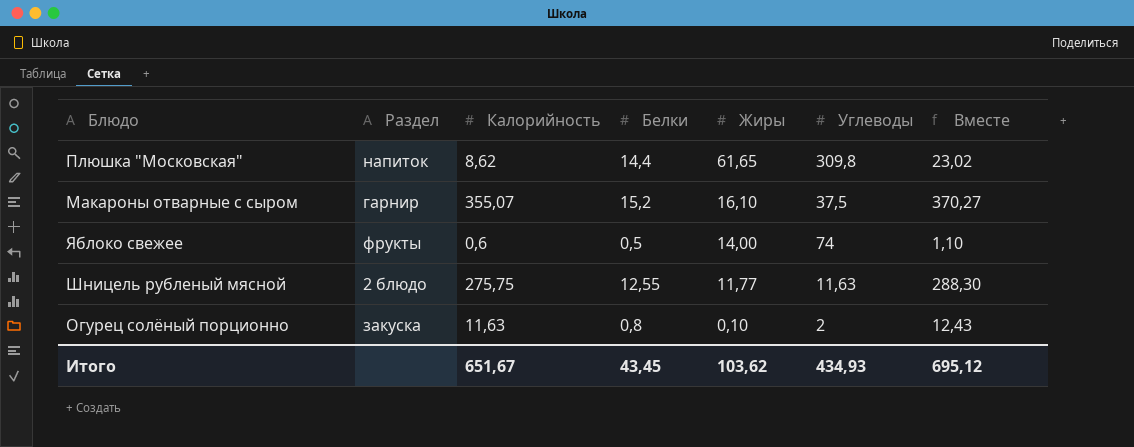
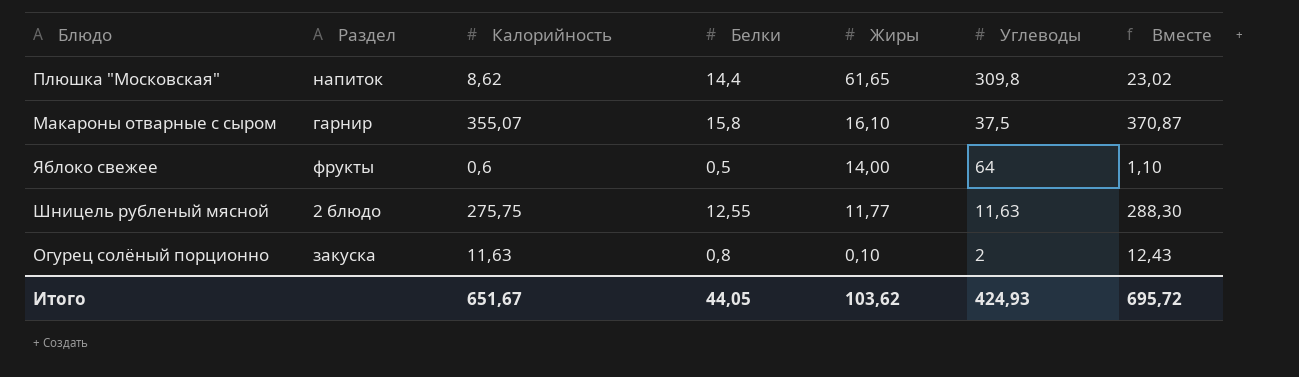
Макароны отварные с сыром | Белки: 15,2 -> 15,8
Макароны отварные с сыром | Вместе: 370,27 -> 370,87
Яблоко свежее | Углеводы: 74 -> 64
Итого | Белки: 43,45 -> 44,05
Итого | Углеводы: 434,93 -> 424,93
Итого | Вместе: 695,12 -> 695,72

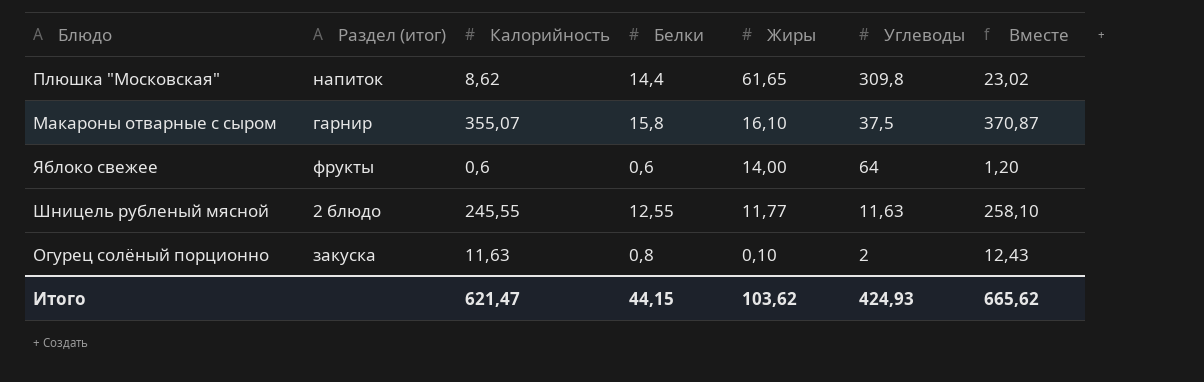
column name: Раздел -> Раздел (итог)
Яблоко свежее | Белки: 0,5 -> 0,6
Яблоко свежее | Вместе: 1,10 -> 1,20
Шницель рубленый мясной | Калорийность: 275,75 -> 245,55
Шницель рубленый мясной | Вместе: 288,30 -> 258,10
Итого | Калорийность: 651,67 -> 621,47
Итого | Белки: 44,05 -> 44,15
Итого | Вместе: 695,72 -> 665,62

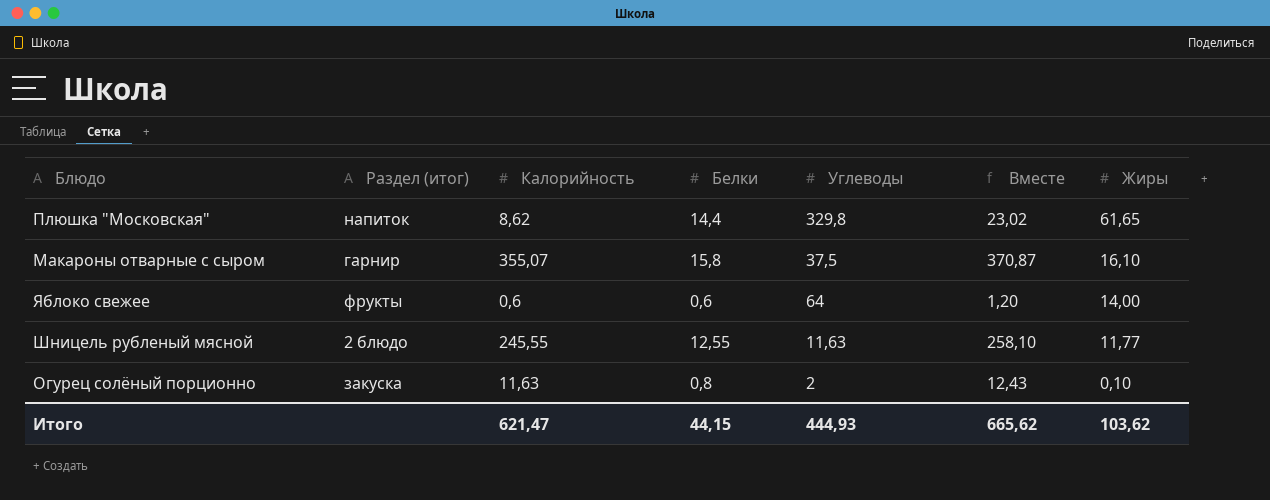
column Жиры | position: 5 -> 7
Плюшка "Московская" | Углеводы: 309,8 -> 329,8
Итого | Углеводы: 424,93 -> 444,93

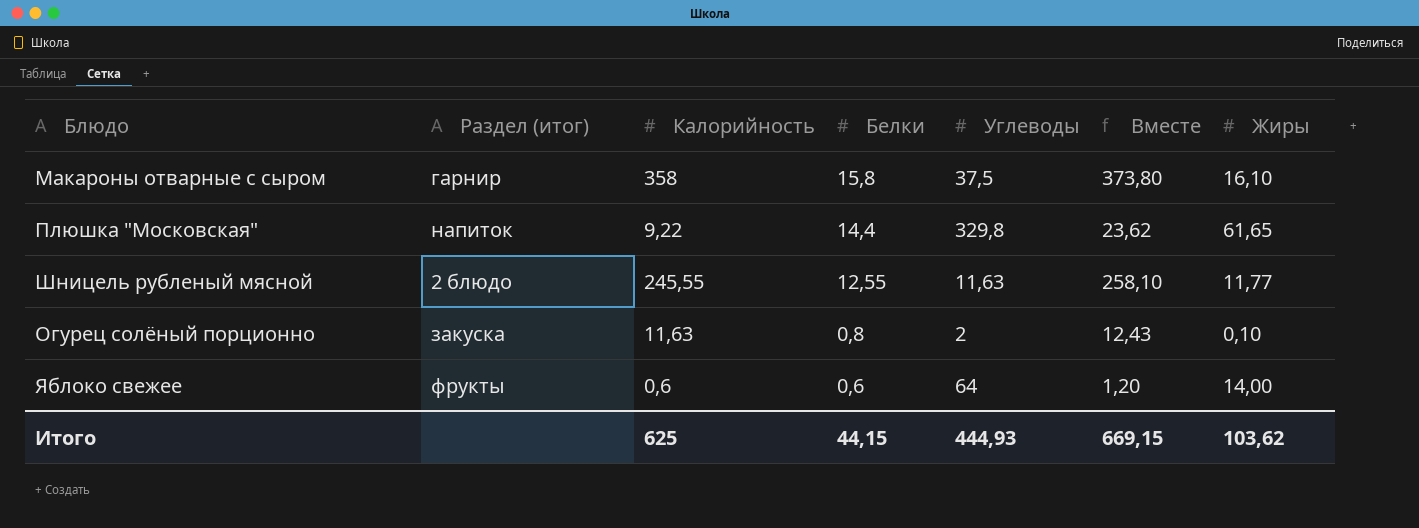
row order: Жиры descending -> Белки descending
Макароны отварные с сыром | Калорийность: 355,07 -> 358
Макароны отварные с сыром | Вместе: 370,87 -> 373,80
Плюшка "Московская" | Калорийность: 8,62 -> 9,22
Плюшка "Московская" | Вместе: 23,02 -> 23,62
Итого | Калорийность: 621,47 -> 625
Итого | Вместе: 665,62 -> 669,15

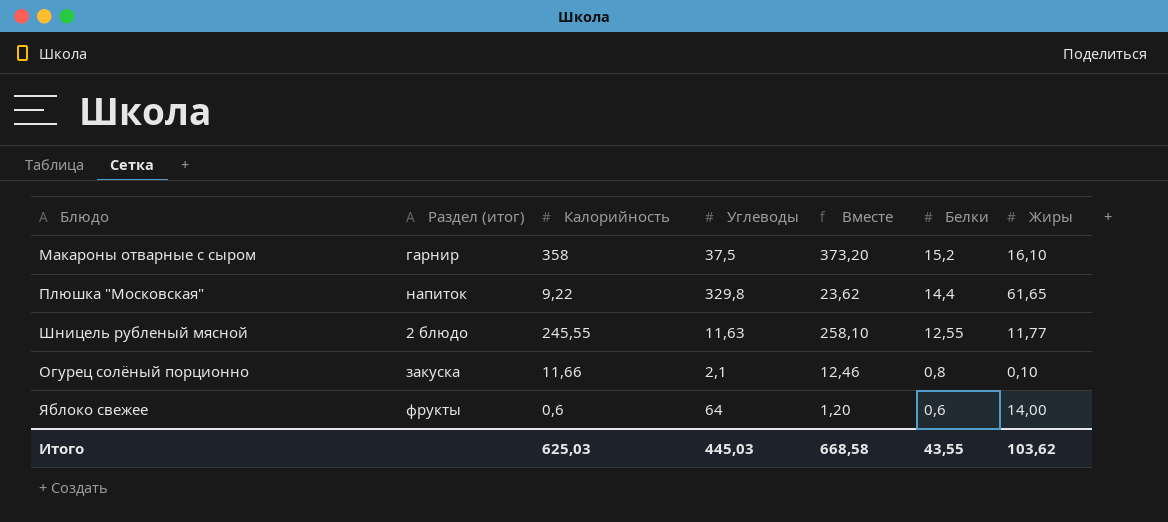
column Белки | position: 4 -> 6
Макароны отварные с сыром | Вместе: 373,80 -> 373,20
Макароны отварные с сыром | Белки: 15,8 -> 15,2
Огурец солёный порционно | Калорийность: 11,63 -> 11,66
Огурец солёный порционно | Углеводы: 2 -> 2,1
Огурец солёный порционно | Вместе: 12,43 -> 12,46
Итого | Калорийность: 625 -> 625,03
Итого | Углеводы: 444,93 -> 445,03
Итого | Вместе: 669,15 -> 668,58
Итого | Белки: 44,15 -> 43,55

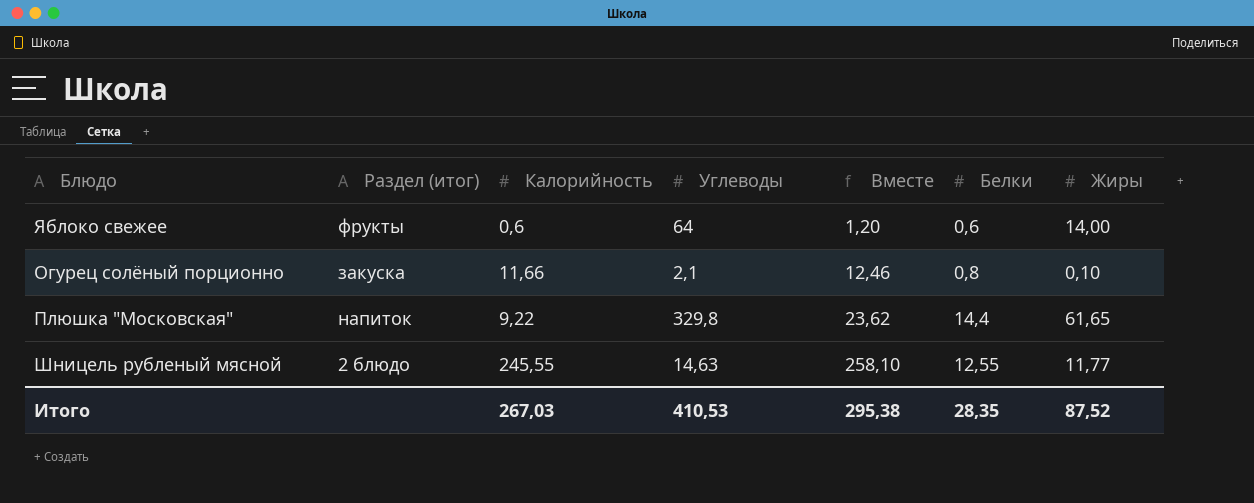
row order: Белки descending -> Вместе ascending
row Макароны отварные с сыром: гарнир | 358 | 37,5 | 373,20 | 15,2 | 16,10 -> none
Шницель рубленый мясной | Углеводы: 11,63 -> 14,63
Итого | Калорийность: 625,03 -> 267,03
Итого | Углеводы: 445,03 -> 410,53
Итого | Вместе: 668,58 -> 295,38
Итого | Белки: 43,55 -> 28,35
Итого | Жиры: 103,62 -> 87,52

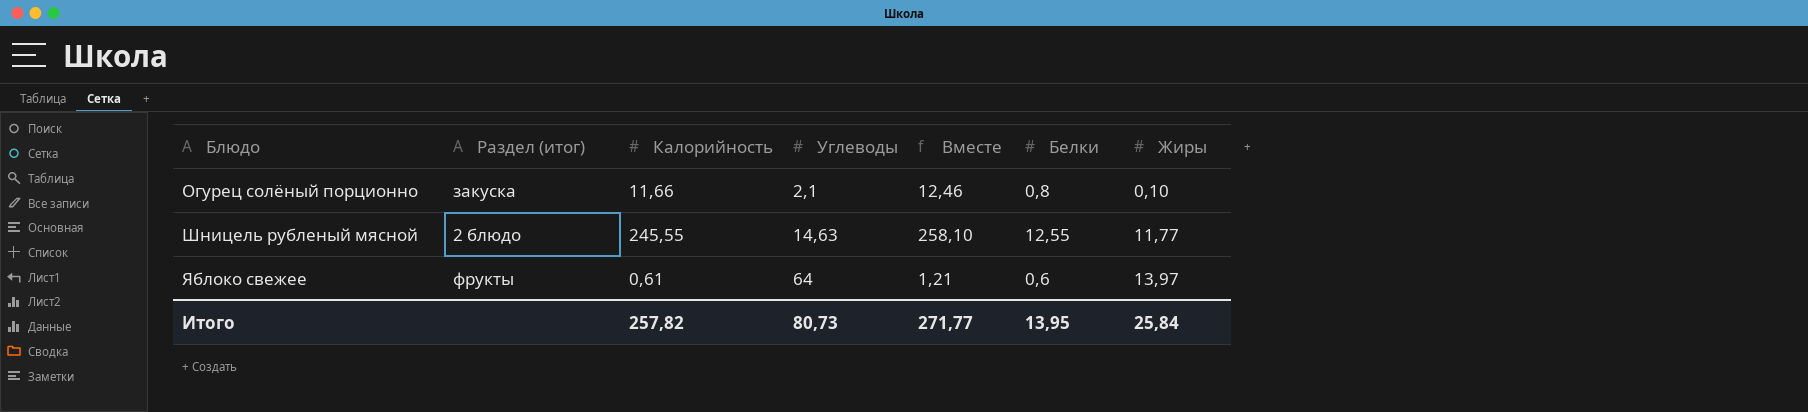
row order: Вместе ascending -> Блюдо ascending
row Плюшка "Московская": напиток | 9,22 | 329,8 | 23,62 | 14,4 | 61,65 -> none
Яблоко свежее | Калорийность: 0,6 -> 0,61
Яблоко свежее | Вместе: 1,20 -> 1,21
Яблоко свежее | Жиры: 14,00 -> 13,97
Итого | Калорийность: 267,03 -> 257,82
Итого | Углеводы: 410,53 -> 80,73
Итого | Вместе: 295,38 -> 271,77
Итого | Белки: 28,35 -> 13,95
Итого | Жиры: 87,52 -> 25,84

